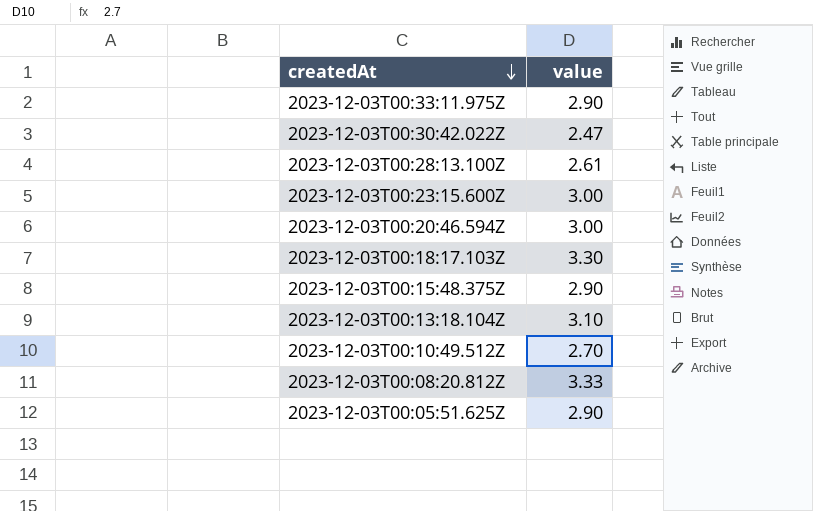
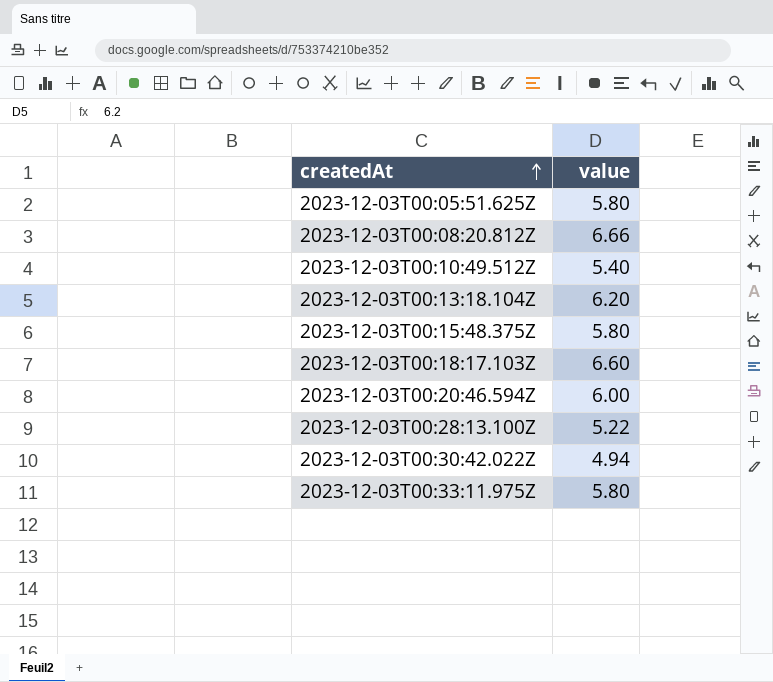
row order: createdAt descending -> createdAt ascending
row 2023-12-03T00:23:15.600Z: 3.00 -> none
2023-12-03T00:05:51.625Z | value: 2.90 -> 5.80
2023-12-03T00:08:20.812Z | value: 3.33 -> 6.66
2023-12-03T00:10:49.512Z | value: 2.70 -> 5.40
2023-12-03T00:13:18.104Z | value: 3.10 -> 6.20
2023-12-03T00:15:48.375Z | value: 2.90 -> 5.80
2023-12-03T00:18:17.103Z | value: 3.30 -> 6.60
2023-12-03T00:20:46.594Z | value: 3.00 -> 6.00
2023-12-03T00:28:13.100Z | value: 2.61 -> 5.22
2023-12-03T00:30:42.022Z | value: 2.47 -> 4.94
2023-12-03T00:33:11.975Z | value: 2.90 -> 5.80

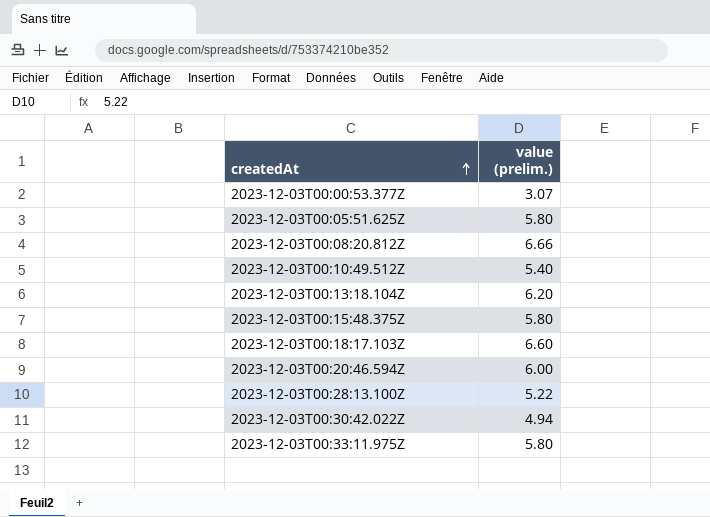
column name: value -> value (prelim.)
row 2023-12-03T00:00:53.377Z: none -> 3.07

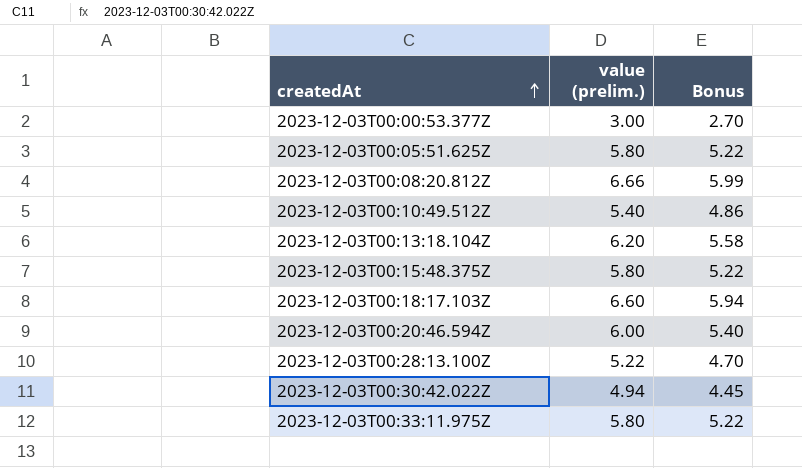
column Bonus | formula: none -> [value (prelim.)] * 0.9
2023-12-03T00:00:53.377Z | value (prelim.): 3.07 -> 3.00

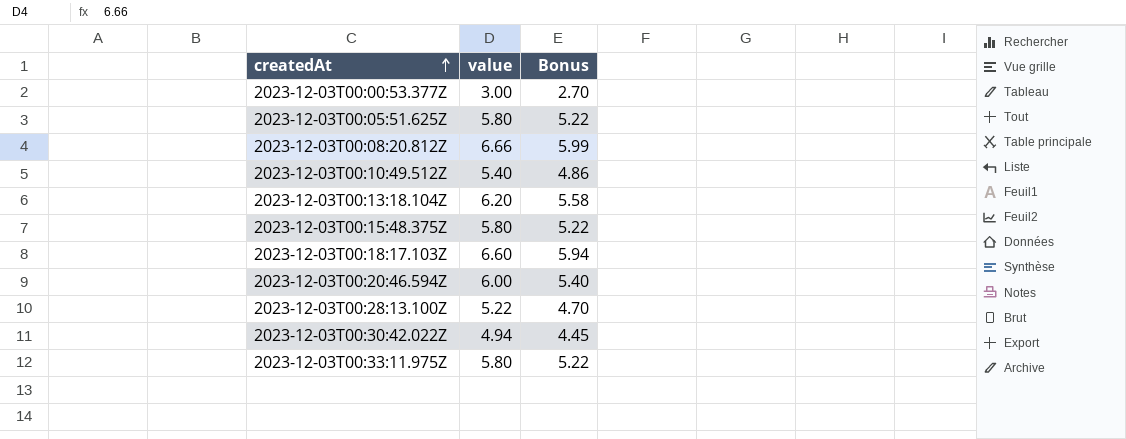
column name: value (prelim.) -> value

